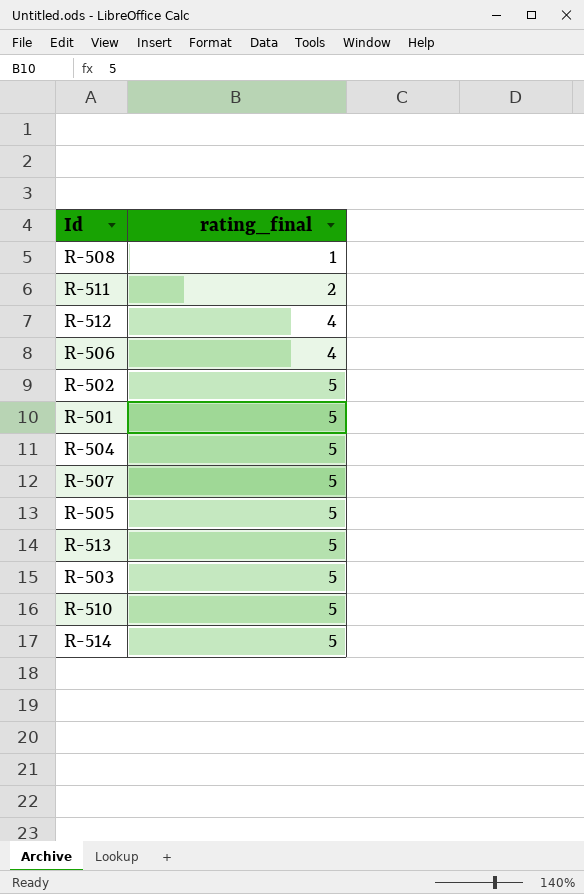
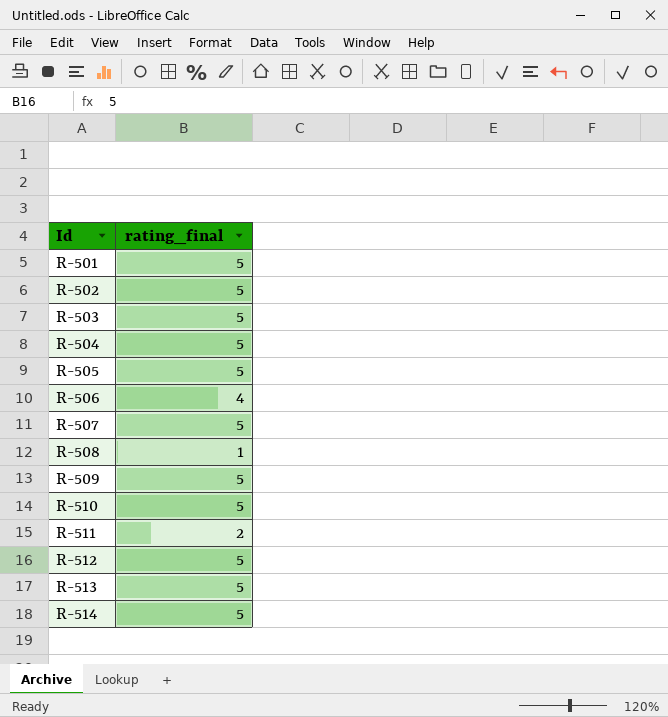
row order: rating_final ascending -> Id ascending
row R-509: none -> 5
R-512 | rating_final: 4 -> 5

